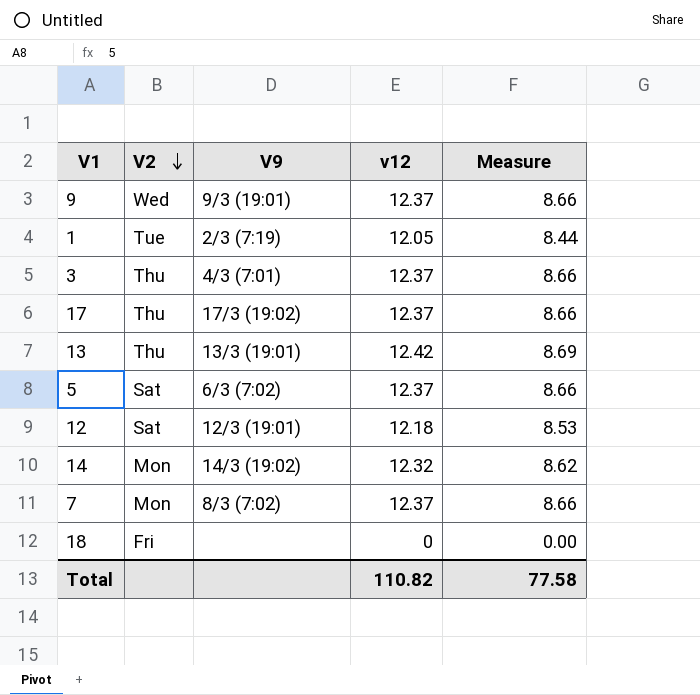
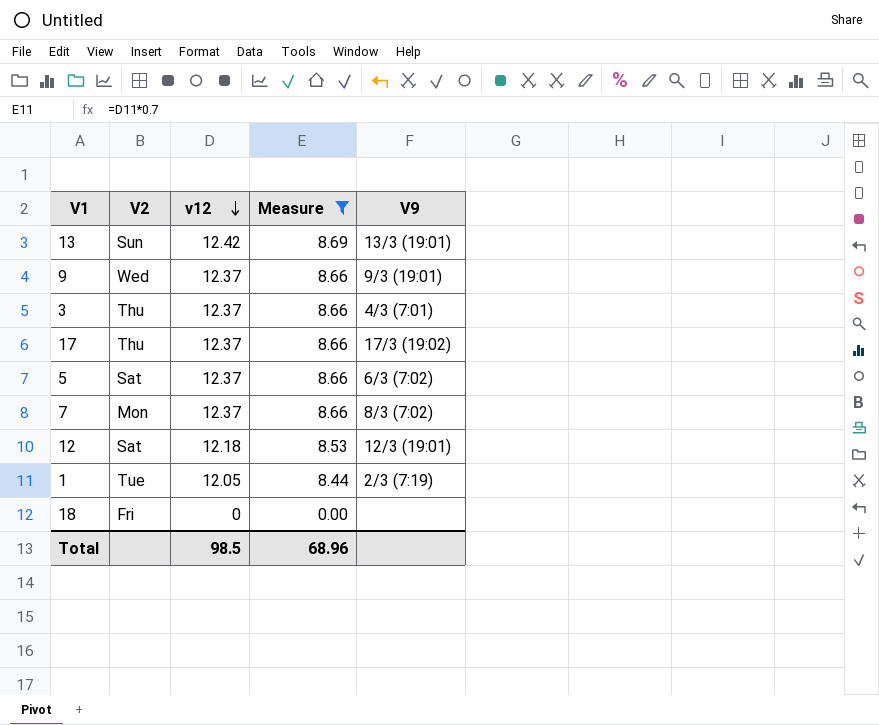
filter: none -> Measure != 8.62
row order: V2 descending -> v12 descending
column V9 | position: 3 -> 5
13 | V2: Thu -> Sun
Total | v12: 110.82 -> 98.5
Total | Measure: 77.58 -> 68.96

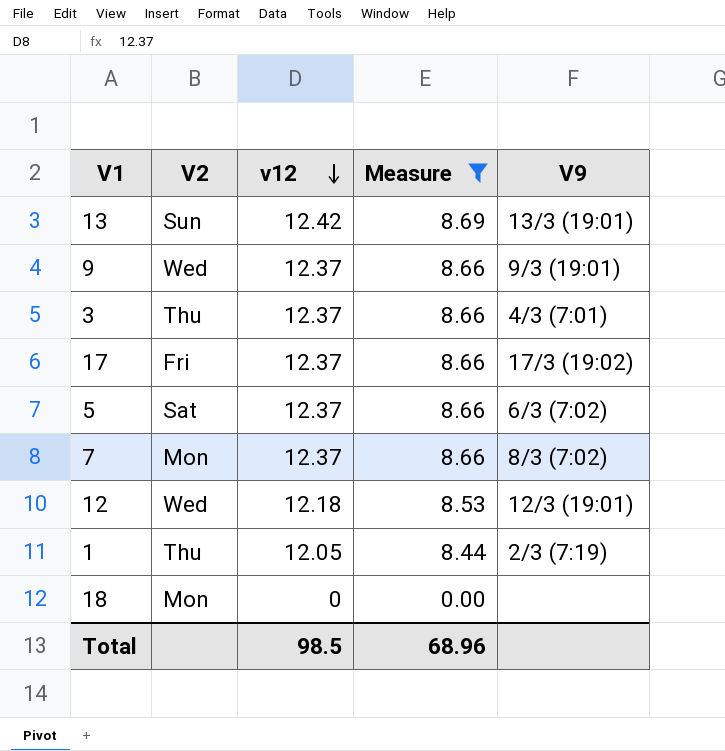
17 | V2: Thu -> Fri
12 | V2: Sat -> Wed
1 | V2: Tue -> Thu
18 | V2: Fri -> Mon

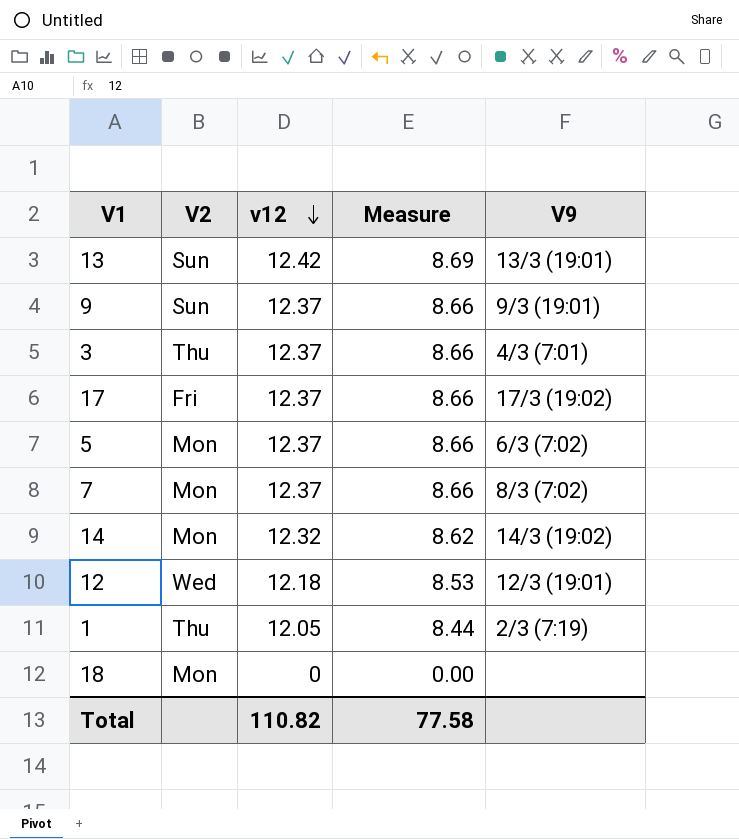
filter: Measure != 8.62 -> none
9 | V2: Wed -> Sun
5 | V2: Sat -> Mon
Total | v12: 98.5 -> 110.82
Total | Measure: 68.96 -> 77.58

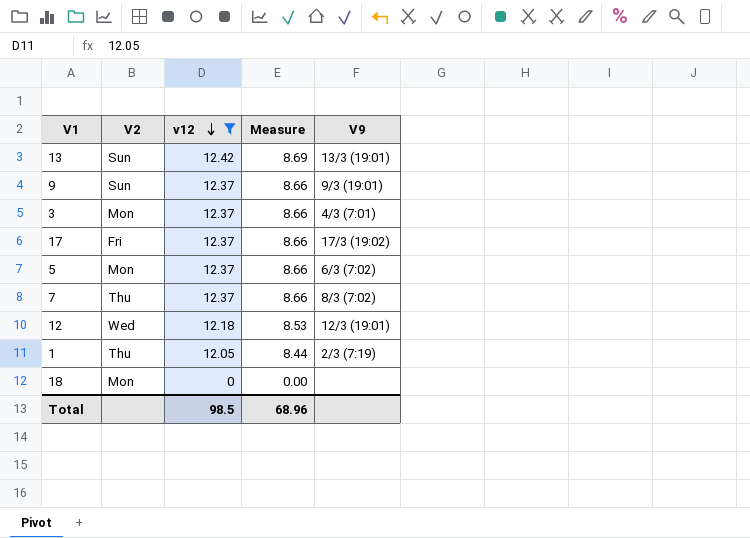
filter: none -> v12 != 12.32
3 | V2: Thu -> Mon
7 | V2: Mon -> Thu
Total | v12: 110.82 -> 98.5
Total | Measure: 77.58 -> 68.96

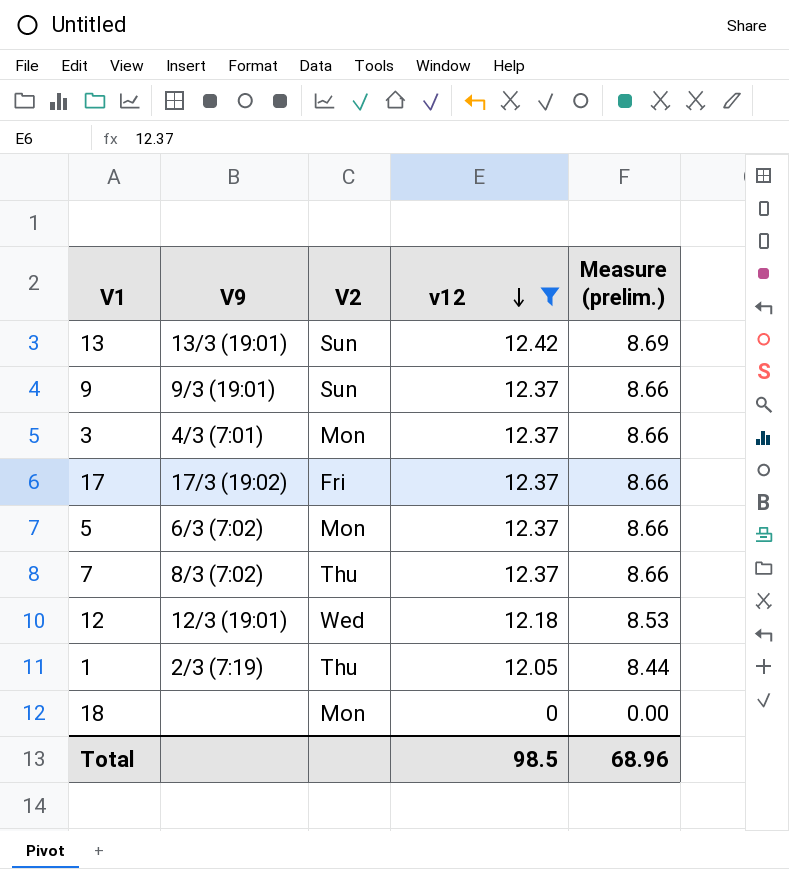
column V9 | position: 5 -> 2
column name: Measure -> Measure (prelim.)

